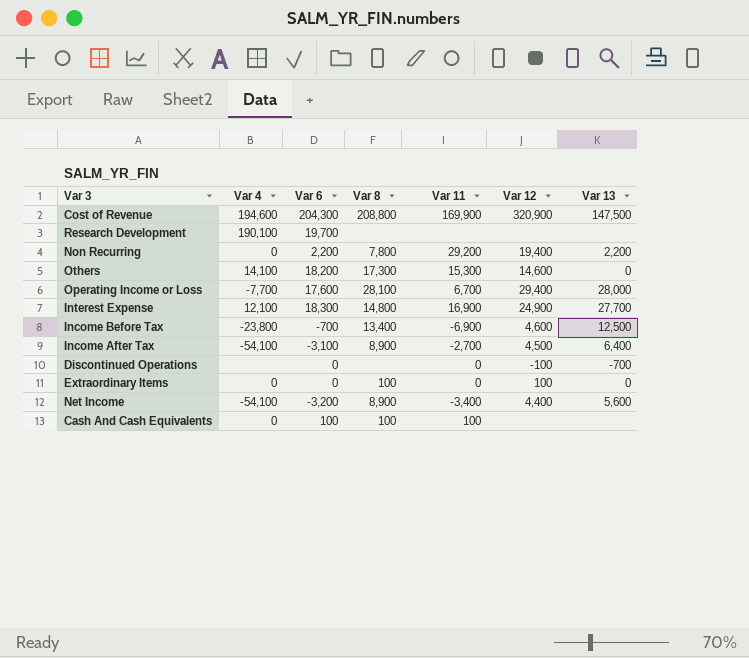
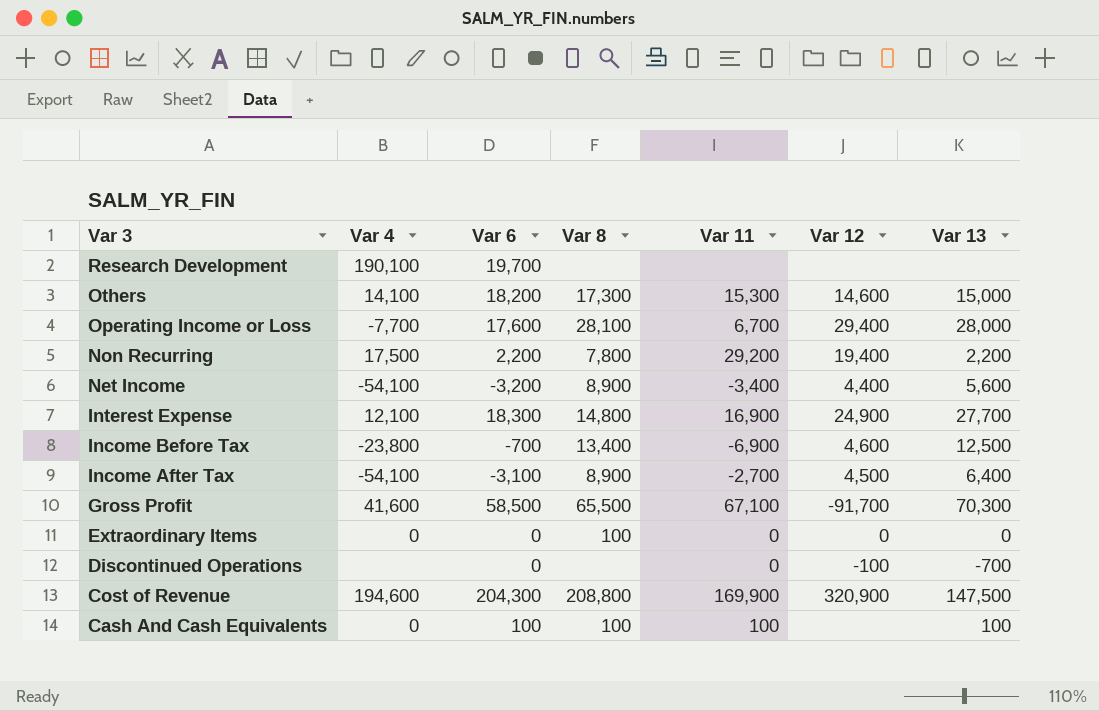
row order: none -> Var 3 descending
Others | Var 13: 0 -> 15,000
Non Recurring | Var 4: 0 -> 17,500
row Gross Profit: none -> 41,600 | 58,500 | 65,500 | 67,100 | -91,700 | 70,300
Extraordinary Items | Var 12: 100 -> 0
Cash And Cash Equivalents | Var 13: none -> 100

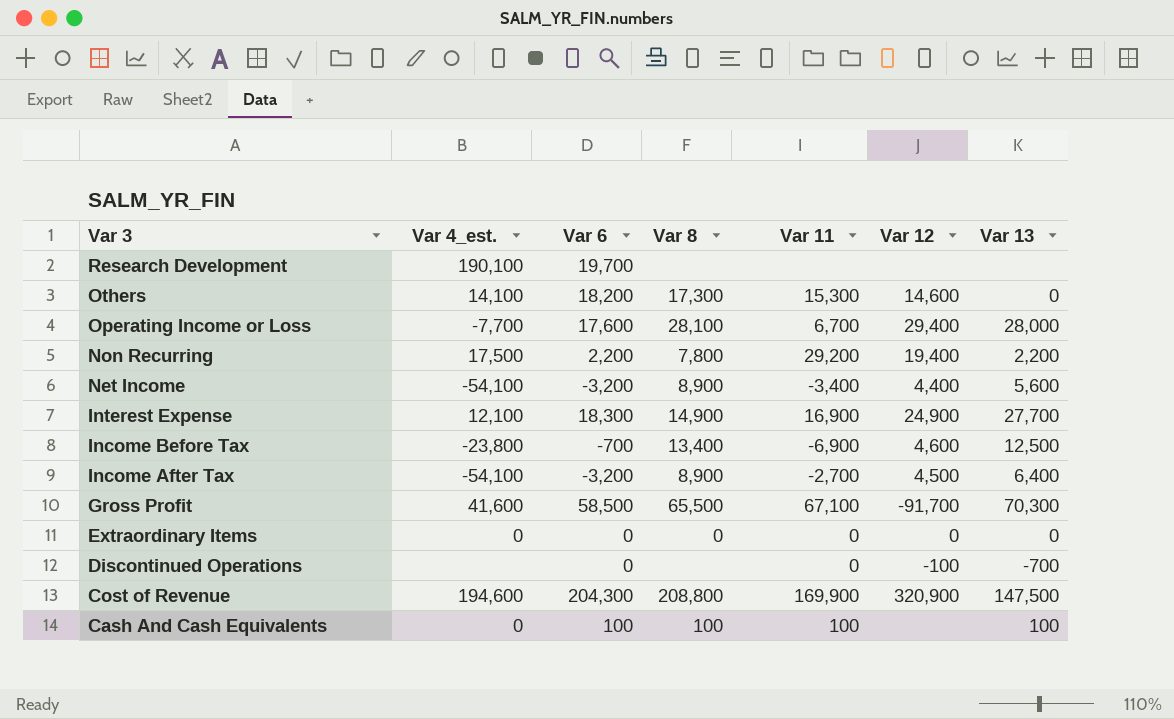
column name: Var 4 -> Var 4_est.
Others | Var 13: 15,000 -> 0
Interest Expense | Var 8: 14,800 -> 14,900
Income After Tax | Var 6: -3,100 -> -3,200
Extraordinary Items | Var 8: 100 -> 0

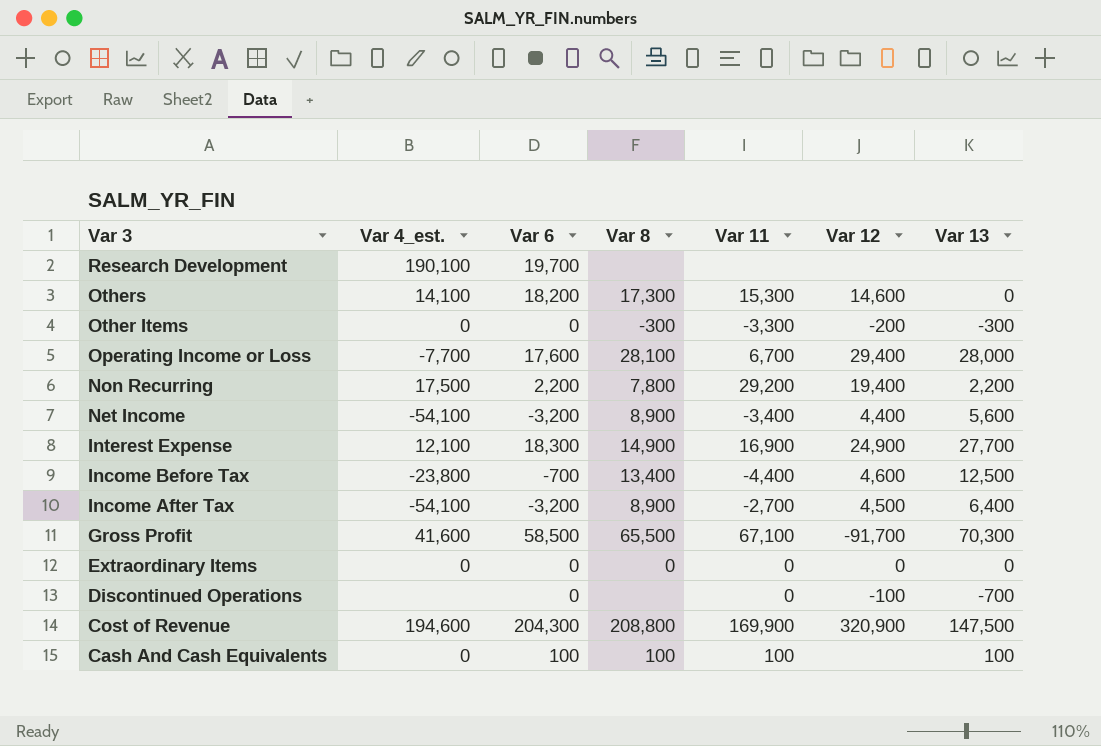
row Other Items: none -> 0 | 0 | -300 | -3,300 | -200 | -300
Income Before Tax | Var 11: -6,900 -> -4,400

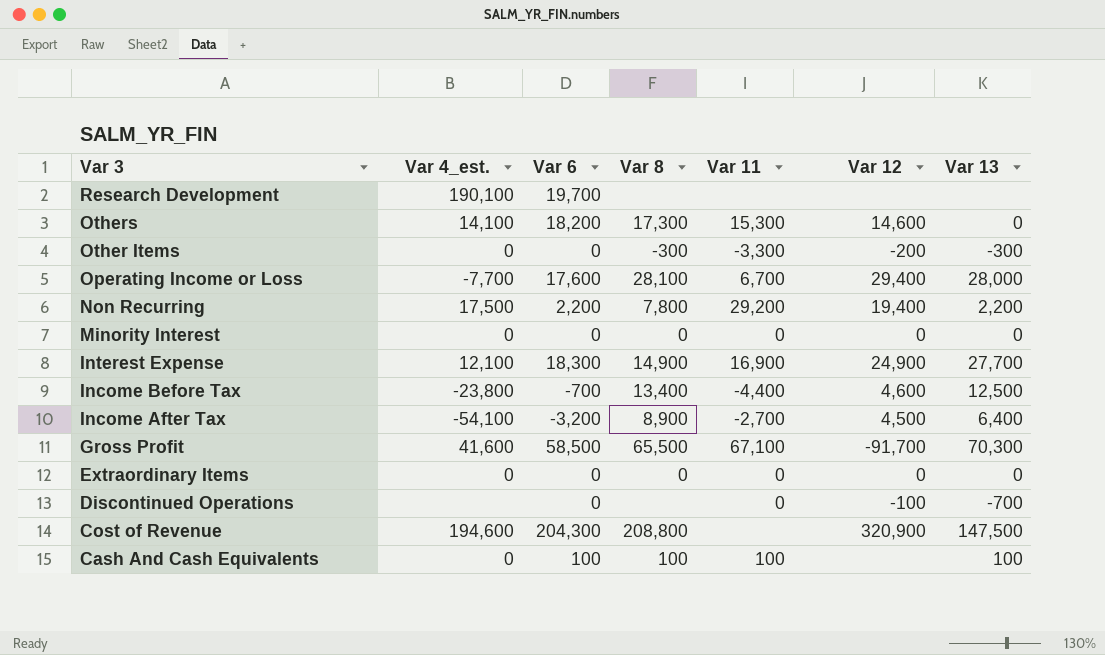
row Net Income: -54,100 | -3,200 | 8,900 | -3,400 | 4,400 | 5,600 -> none
row Minority Interest: none -> 0 | 0 | 0 | 0 | 0 | 0
Cost of Revenue | Var 11: 169,900 -> none

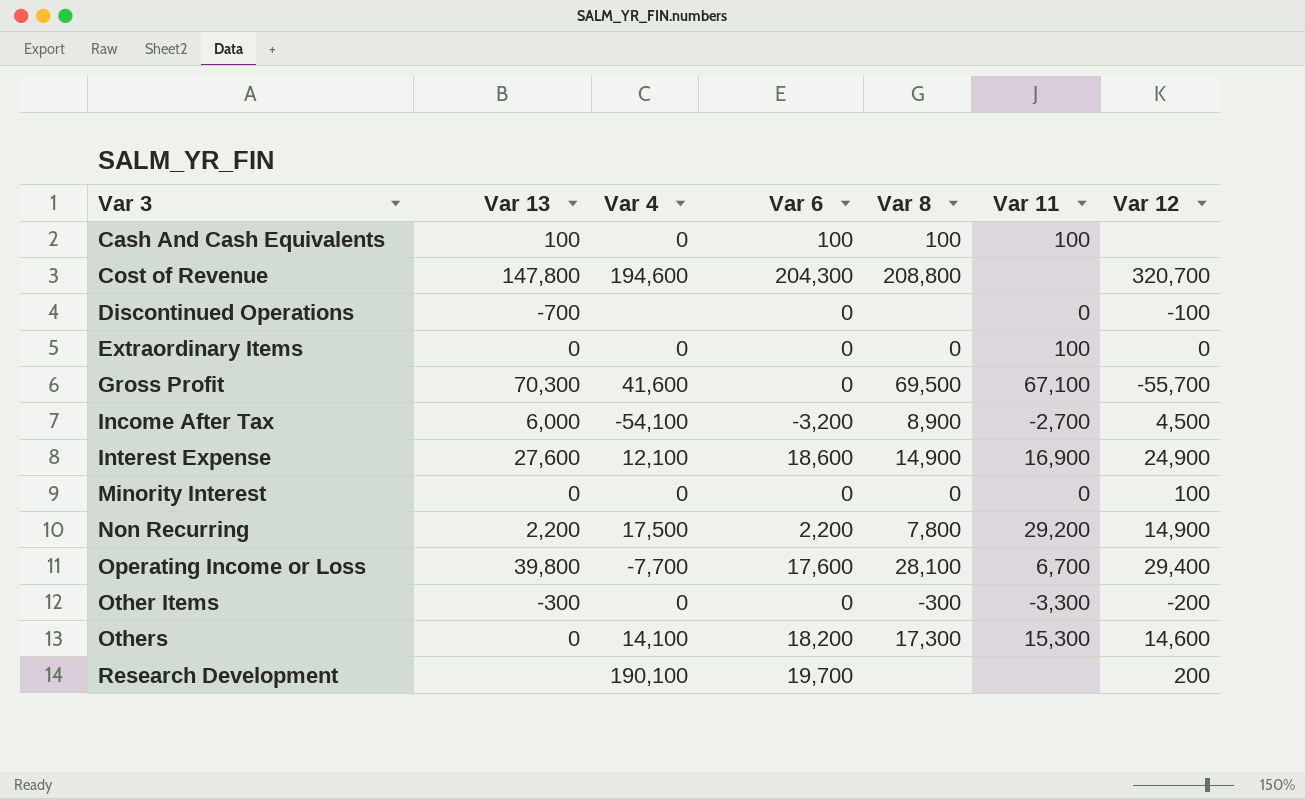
row order: Var 3 descending -> Var 3 ascending
column Var 13 | position: 7 -> 2
column name: Var 4_est. -> Var 4
row Income Before Tax: -23,800 | -700 | 13,400 | -4,400 | 4,600 | 12,500 -> none
Cost of Revenue | Var 13: 147,500 -> 147,800
Cost of Revenue | Var 12: 320,900 -> 320,700
Extraordinary Items | Var 11: 0 -> 100
Gross Profit | Var 6: 58,500 -> 0
Gross Profit | Var 8: 65,500 -> 69,500
Gross Profit | Var 12: -91,700 -> -55,700
Income After Tax | Var 13: 6,400 -> 6,000
Interest Expense | Var 13: 27,700 -> 27,600
Interest Expense | Var 6: 18,300 -> 18,600
Minority Interest | Var 12: 0 -> 100
Non Recurring | Var 12: 19,400 -> 14,900
Operating Income or Loss | Var 13: 28,000 -> 39,800
Research Development | Var 12: none -> 200

